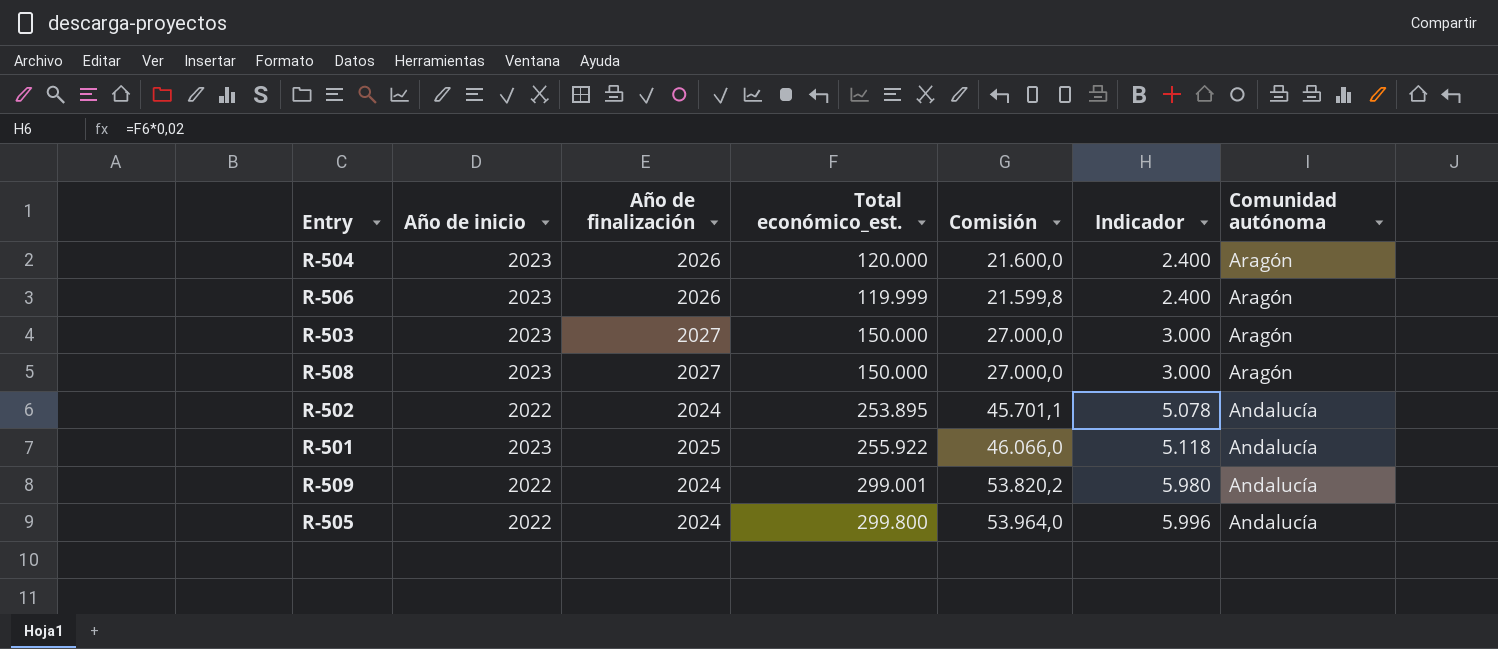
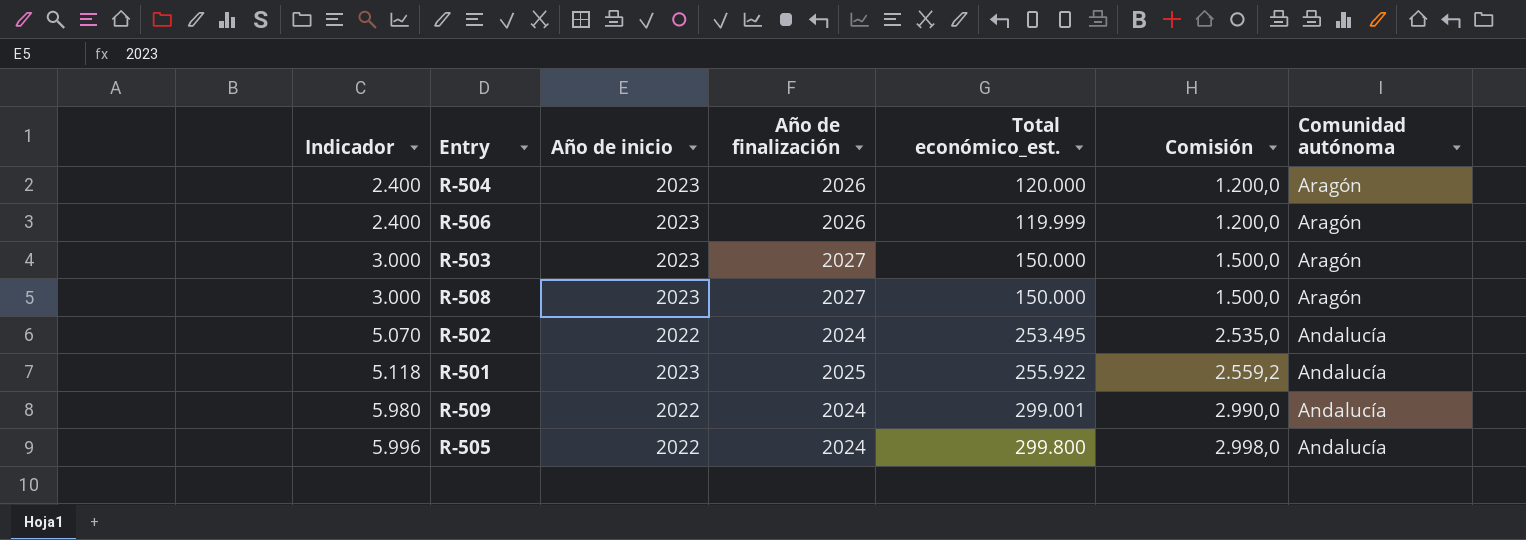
column Indicador | position: 6 -> 1
column Comisión | formula: [Total económico_est.] * 0,18 -> [Total económico_est.] * 0,01
R-502 | Indicador: 5.078 -> 5.070
R-502 | Total económico_est.: 253.895 -> 253.495

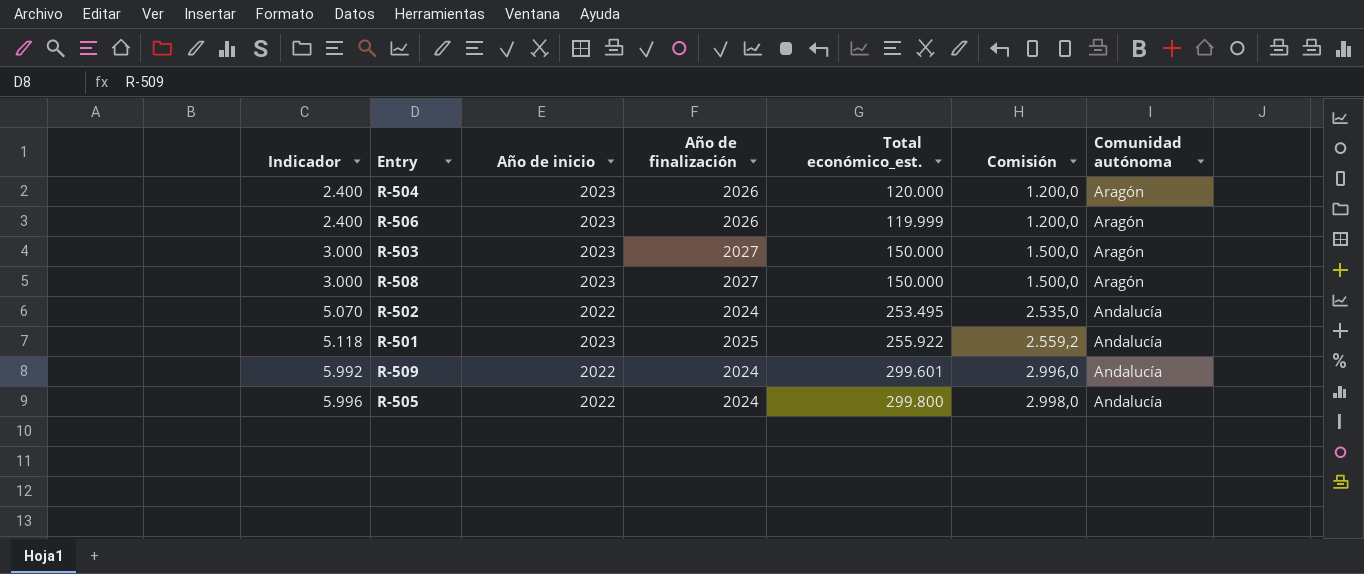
R-509 | Indicador: 5.980 -> 5.992
R-509 | Total económico_est.: 299.001 -> 299.601
R-509 | Comisión: 2.990,0 -> 2.996,0

